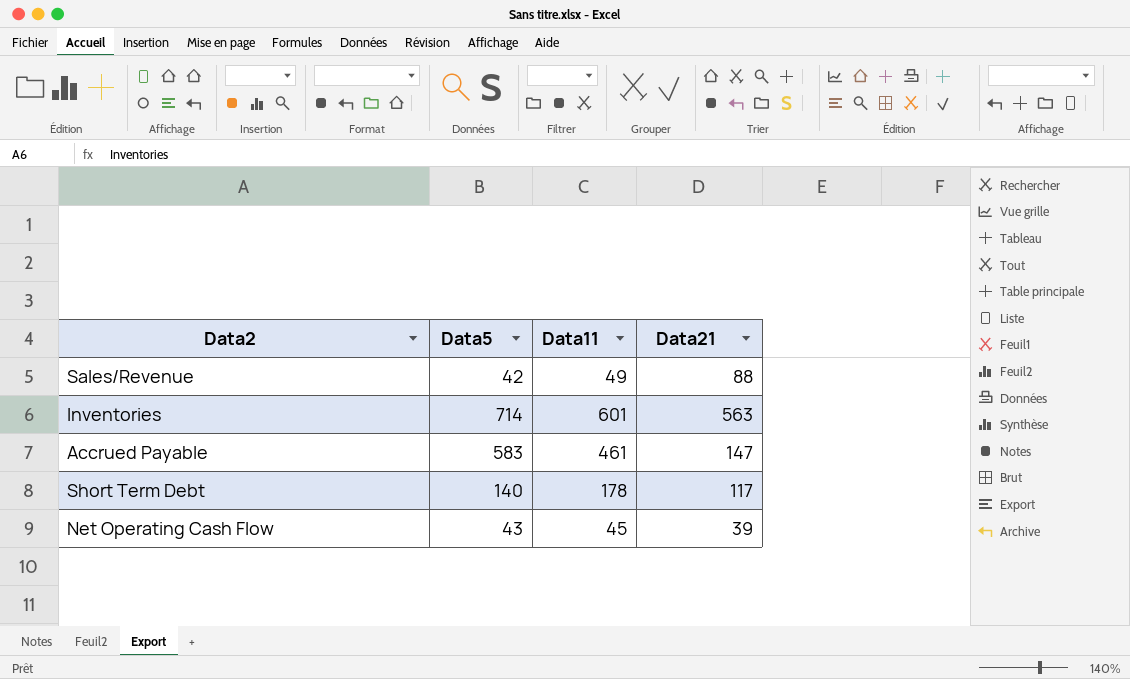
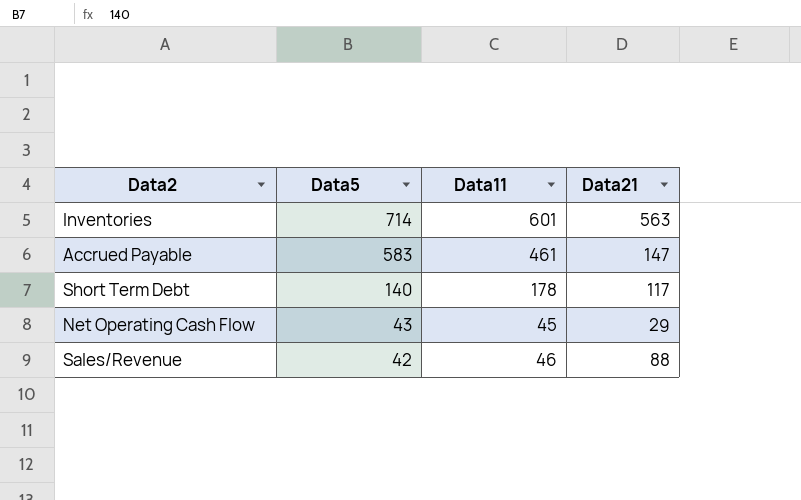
row order: none -> Data5 descending
Net Operating Cash Flow | Data21: 39 -> 29
Sales/Revenue | Data11: 49 -> 46

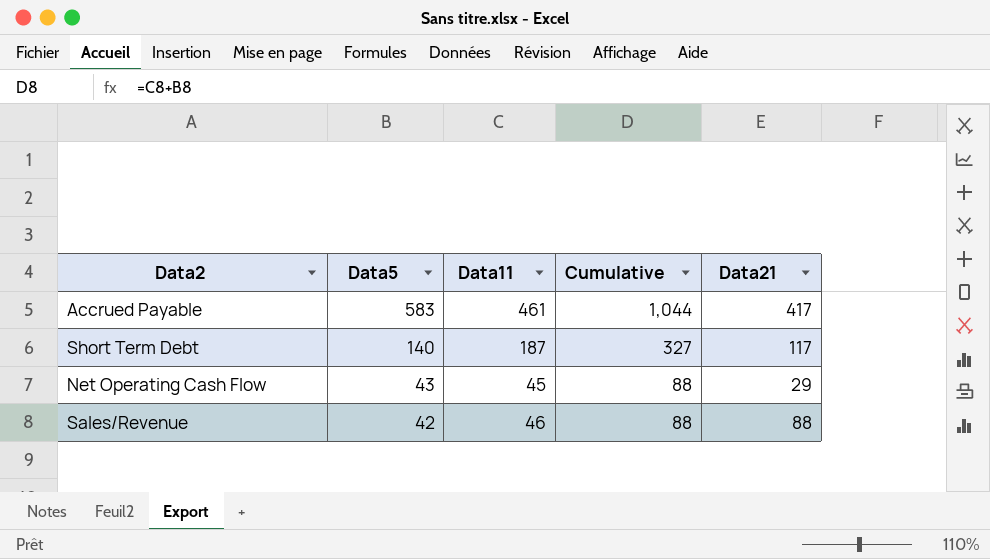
column Cumulative | formula: none -> [Data5] + [Data11]
row Inventories: 714 | 601 | 563 -> none
Accrued Payable | Data21: 147 -> 417
Short Term Debt | Data11: 178 -> 187

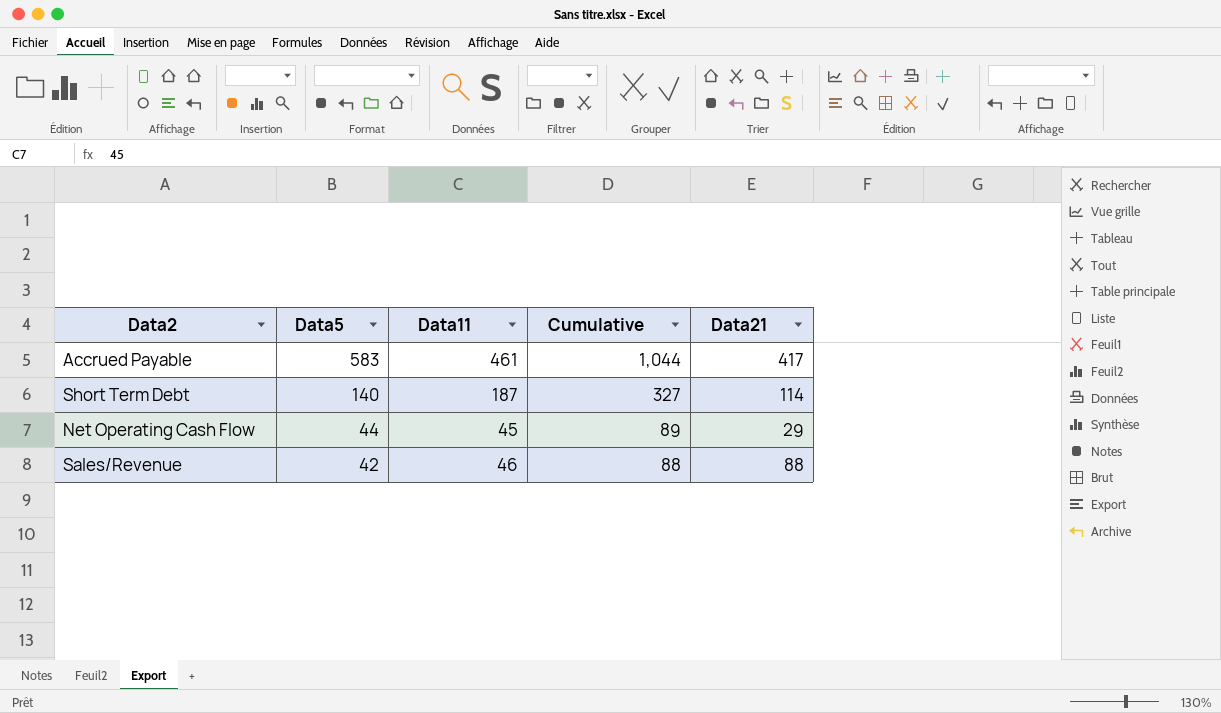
Short Term Debt | Data21: 117 -> 114
Net Operating Cash Flow | Data5: 43 -> 44
Net Operating Cash Flow | Cumulative: 88 -> 89

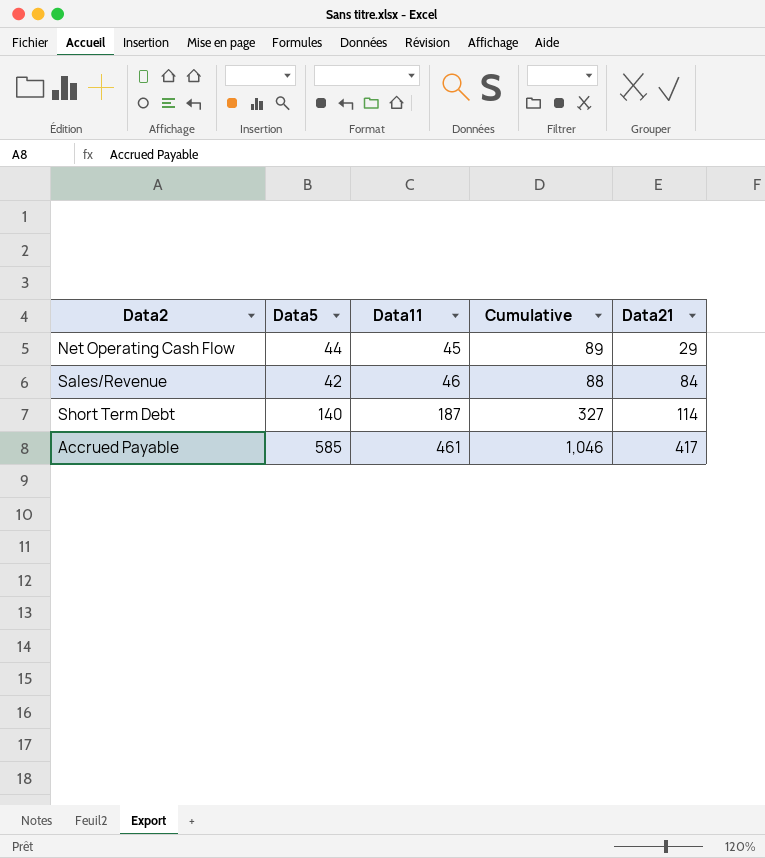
row order: Data5 descending -> Data11 ascending
Sales/Revenue | Data21: 88 -> 84
Accrued Payable | Data5: 583 -> 585
Accrued Payable | Cumulative: 1,044 -> 1,046

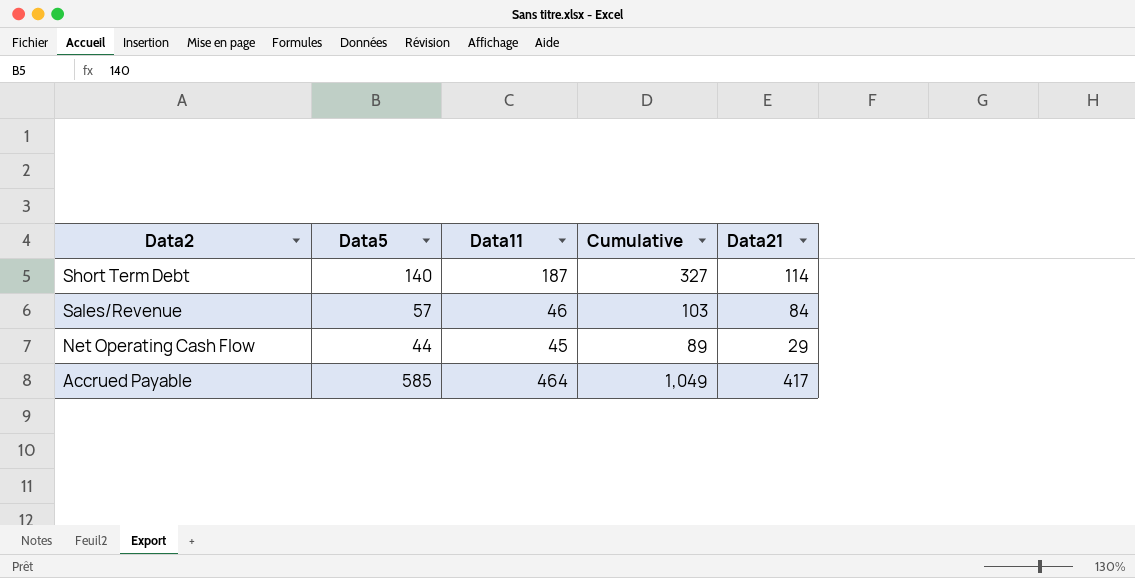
row order: Data11 ascending -> Data2 descending
Sales/Revenue | Data5: 42 -> 57
Sales/Revenue | Cumulative: 88 -> 103
Accrued Payable | Data11: 461 -> 464
Accrued Payable | Cumulative: 1,046 -> 1,049

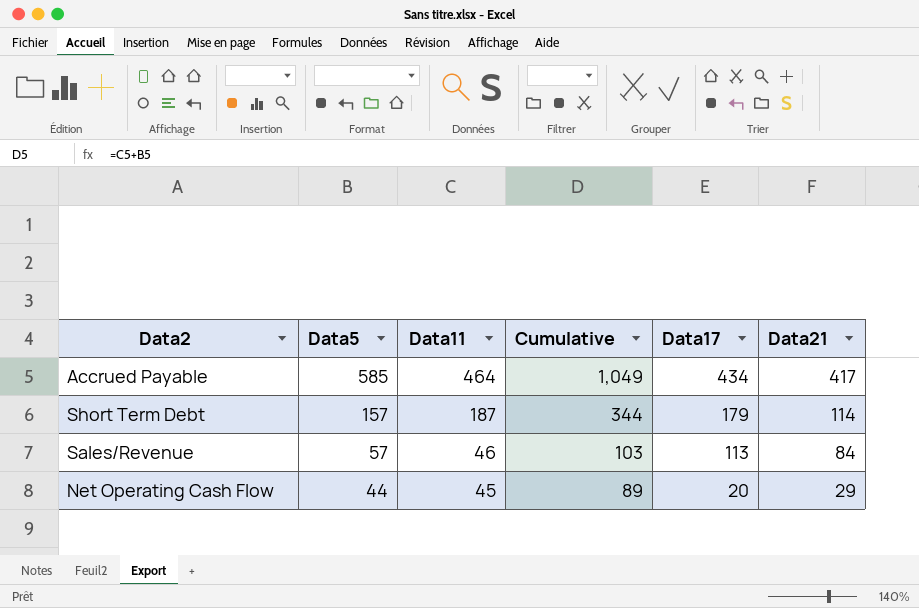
row order: Data2 descending -> Data5 descending
column Data17 | position: none -> 5
Short Term Debt | Data5: 140 -> 157
Short Term Debt | Cumulative: 327 -> 344

